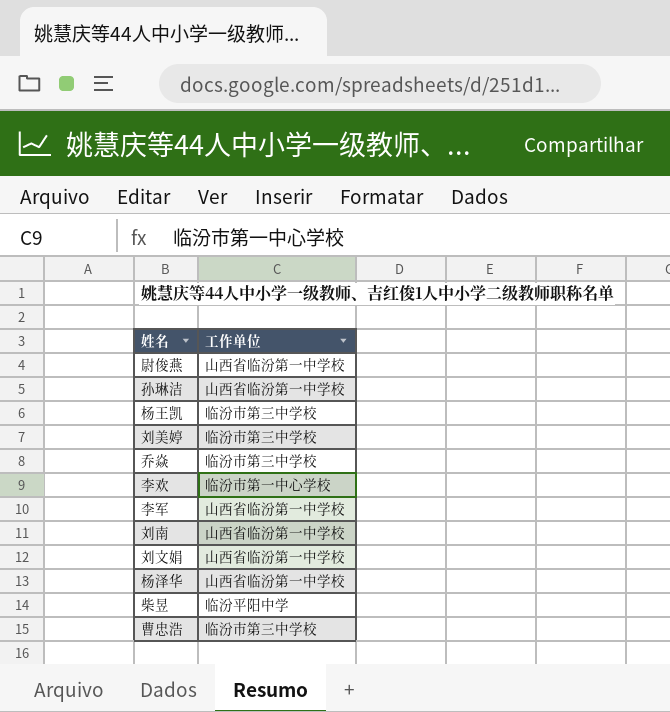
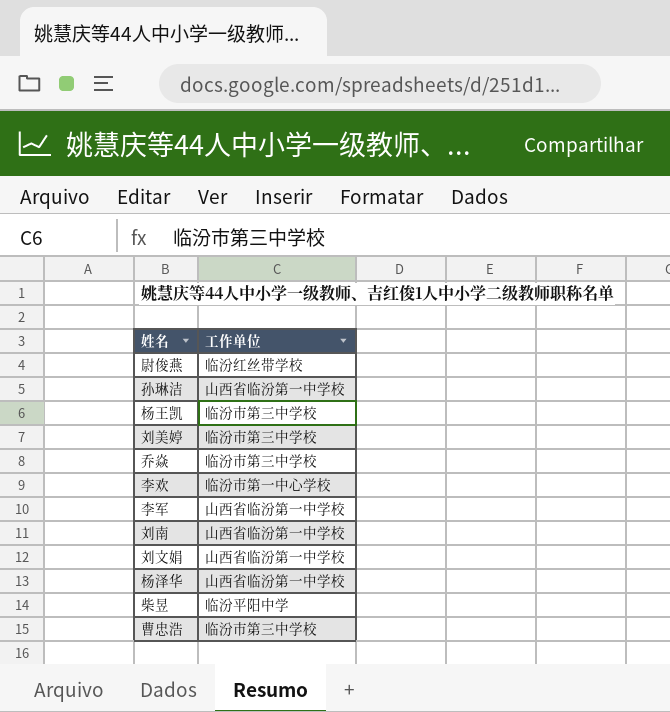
尉俊燕 | 工作单位: 山西省临汾第一中学校 -> 临汾红丝带学校

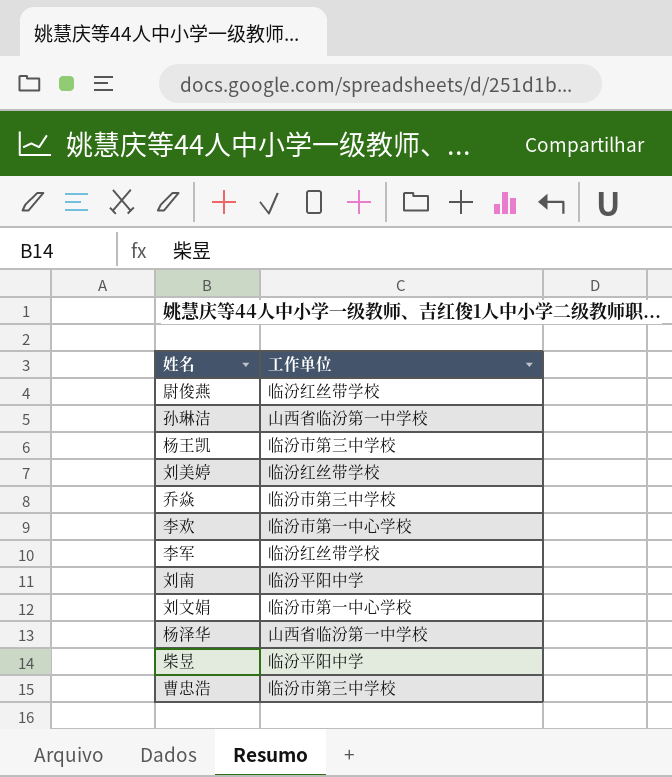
刘美婷 | 工作单位: 临汾市第三中学校 -> 临汾红丝带学校
李军 | 工作单位: 山西省临汾第一中学校 -> 临汾红丝带学校
刘南 | 工作单位: 山西省临汾第一中学校 -> 临汾平阳中学
刘文娟 | 工作单位: 山西省临汾第一中学校 -> 临汾市第一中心学校

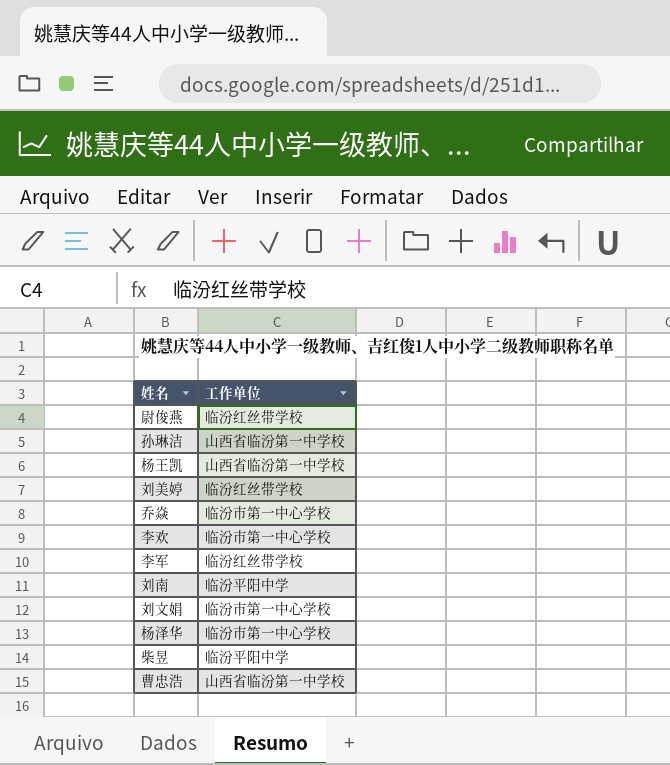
杨王凯 | 工作单位: 临汾市第三中学校 -> 山西省临汾第一中学校
乔焱 | 工作单位: 临汾市第三中学校 -> 临汾市第一中心学校
杨泽华 | 工作单位: 山西省临汾第一中学校 -> 临汾市第一中心学校
曹忠浩 | 工作单位: 临汾市第三中学校 -> 山西省临汾第一中学校

